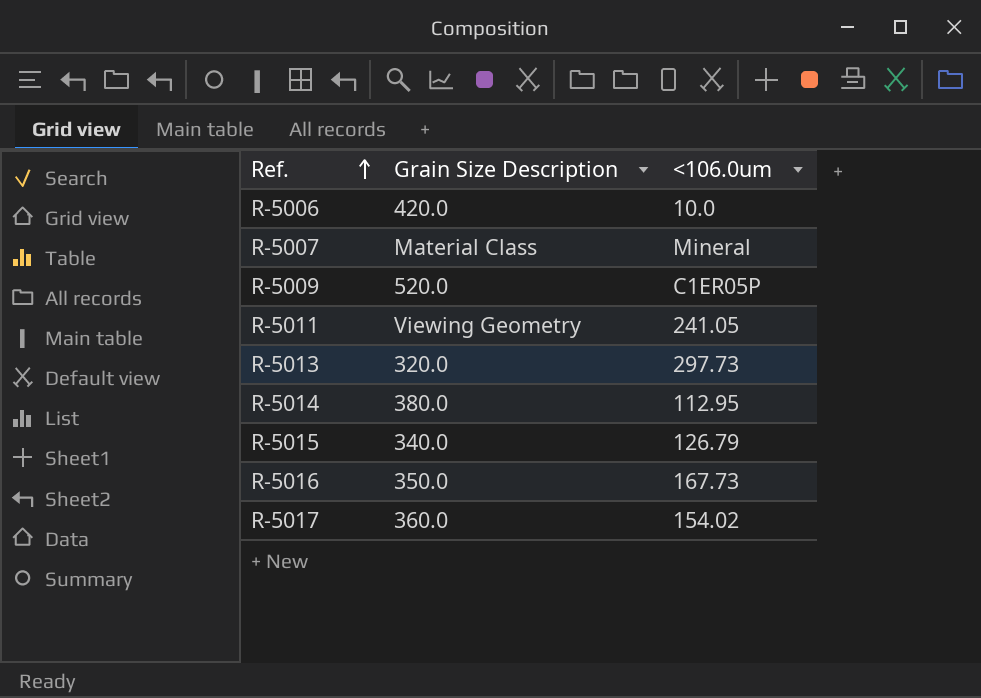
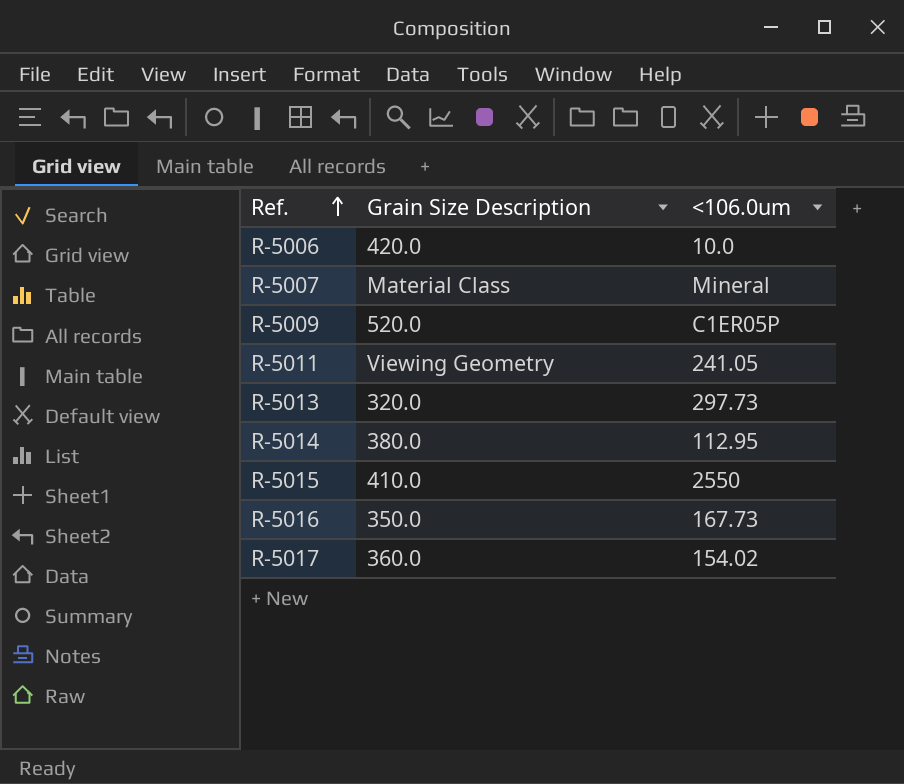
R-5015 | Grain Size Description: 340.0 -> 410.0
R-5015 | <106.0um: 126.79 -> 2550

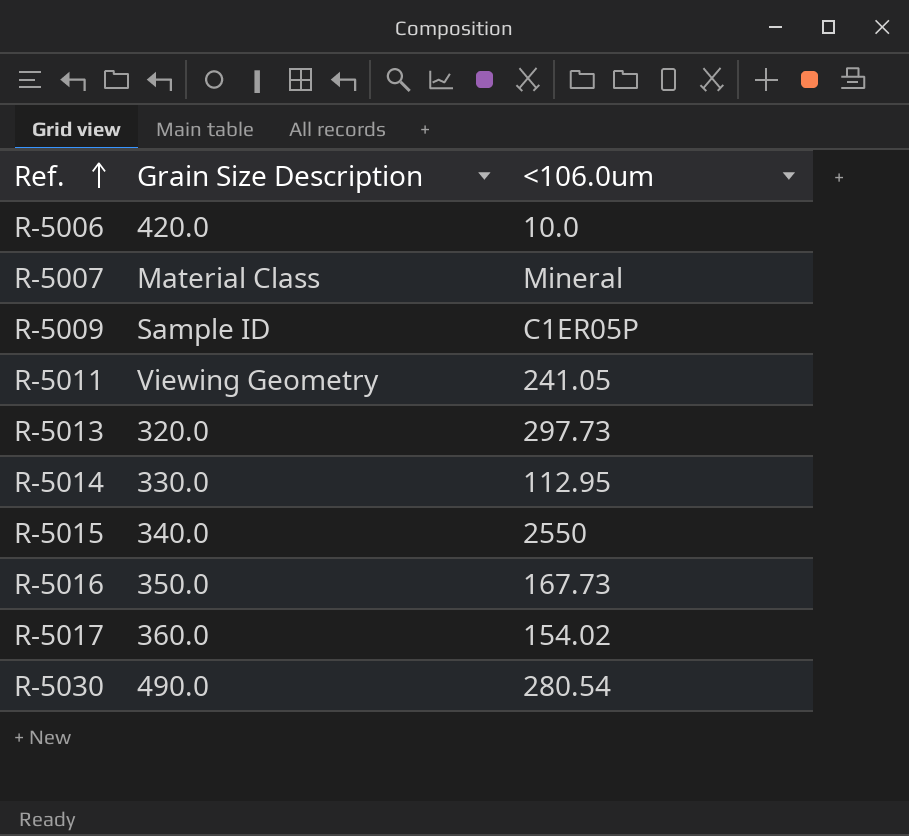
R-5009 | Grain Size Description: 520.0 -> Sample ID
R-5014 | Grain Size Description: 380.0 -> 330.0
R-5015 | Grain Size Description: 410.0 -> 340.0
row R-5030: none -> 490.0 | 280.54

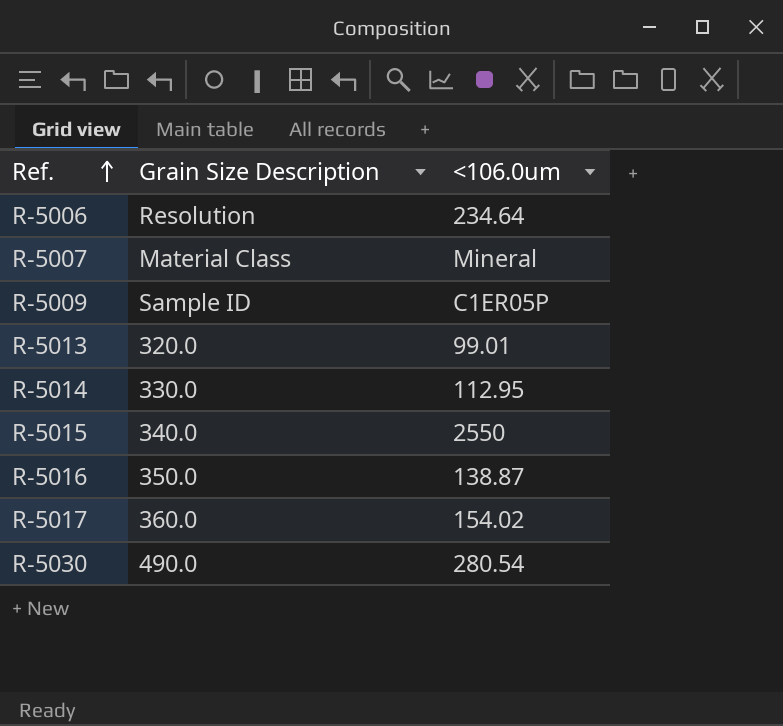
row R-5011: Viewing Geometry | 241.05 -> none
R-5006 | Grain Size Description: 420.0 -> Resolution
R-5006 | <106.0um: 10.0 -> 234.64
R-5013 | <106.0um: 297.73 -> 99.01
R-5016 | <106.0um: 167.73 -> 138.87

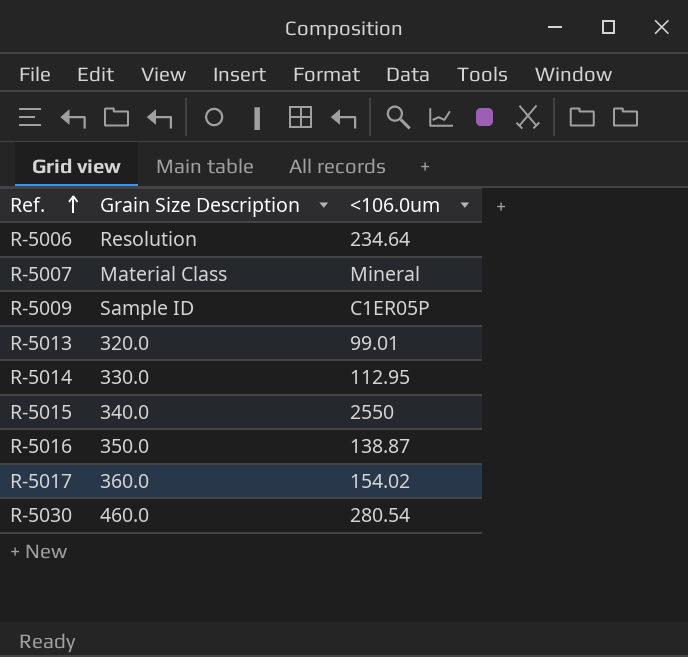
R-5030 | Grain Size Description: 490.0 -> 460.0

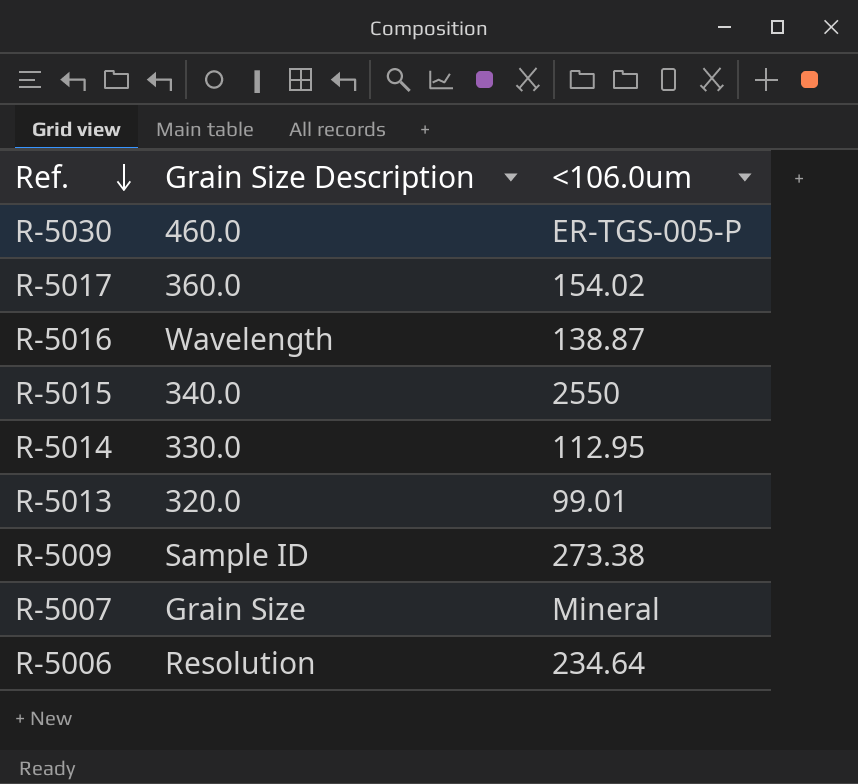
row order: Ref. ascending -> Ref. descending
R-5030 | <106.0um: 280.54 -> ER-TGS-005-P
R-5016 | Grain Size Description: 350.0 -> Wavelength
R-5009 | <106.0um: C1ER05P -> 273.38
R-5007 | Grain Size Description: Material Class -> Grain Size

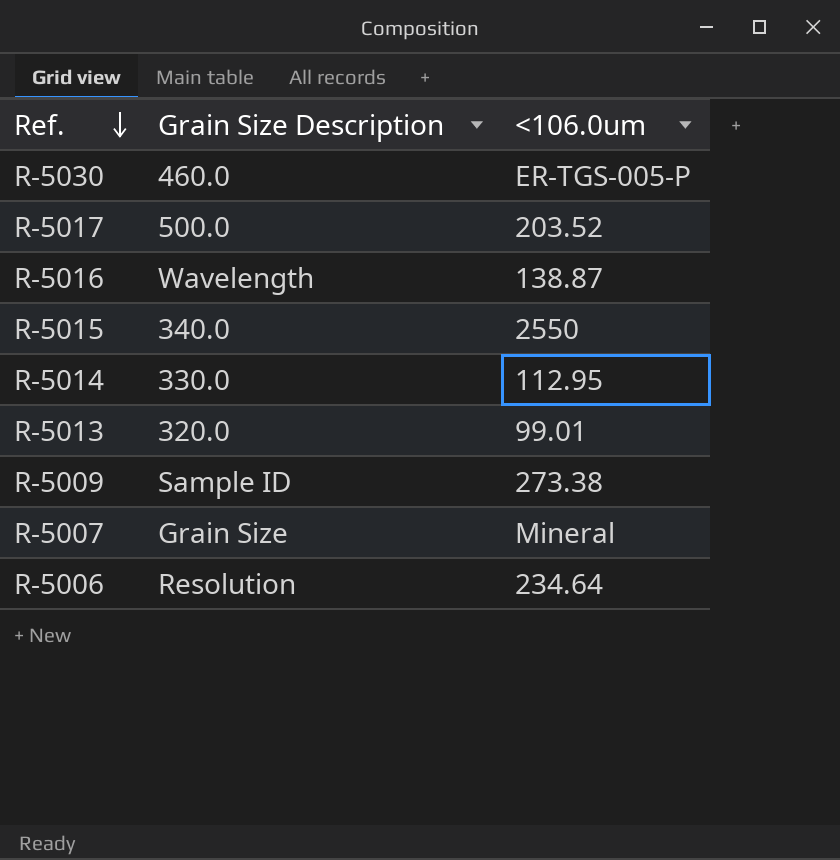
R-5017 | Grain Size Description: 360.0 -> 500.0
R-5017 | <106.0um: 154.02 -> 203.52

